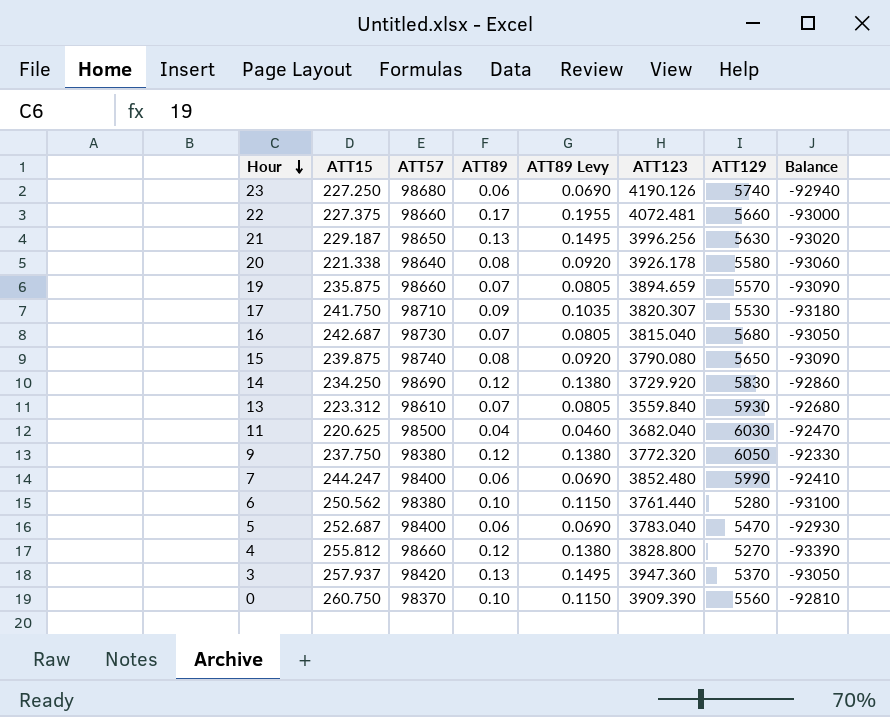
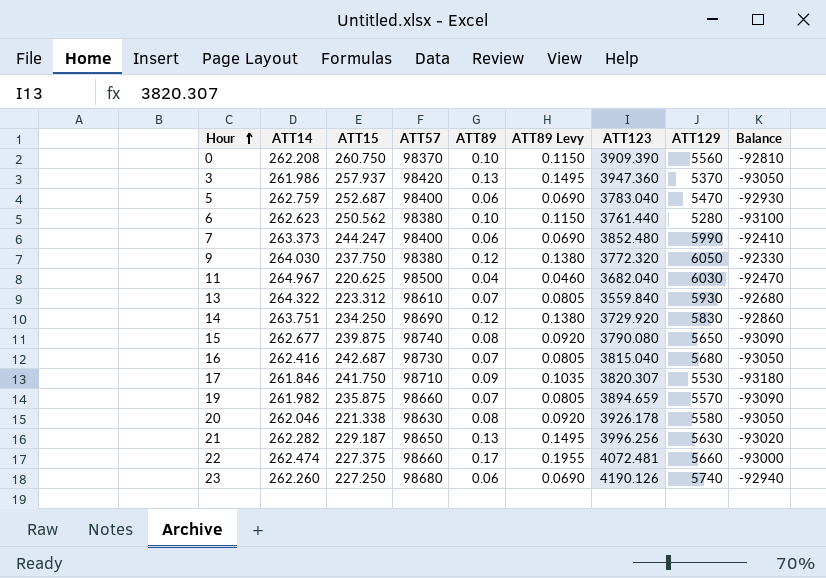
row order: Hour descending -> Hour ascending
column ATT14 | position: none -> 2
row 4: 255.812 | 98660 | 0.12 | 0.1380 | 3828.800 | 5270 | -93390 -> none
20 | ATT57: 98640 -> 98630
20 | Balance: -93060 -> -93050

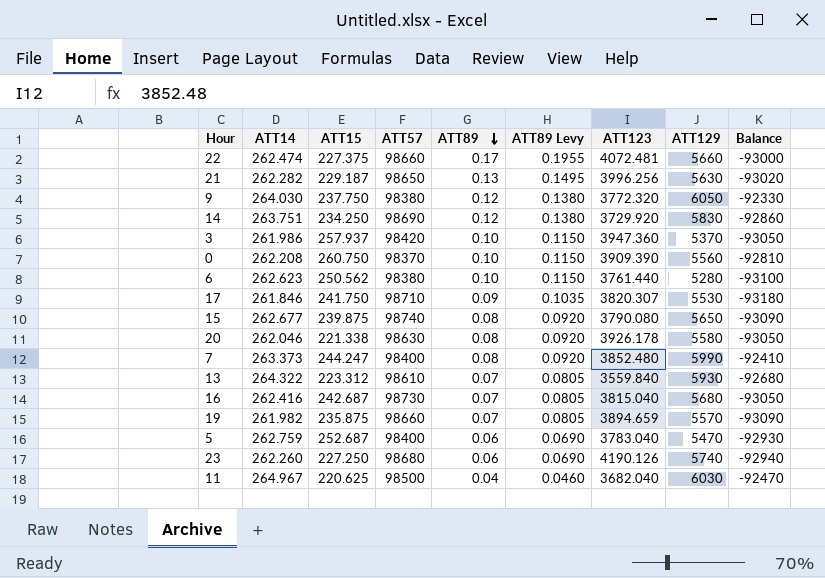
row order: Hour ascending -> ATT89 descending
3 | ATT89: 0.13 -> 0.10
3 | ATT89 Levy: 0.1495 -> 0.1150
7 | ATT89: 0.06 -> 0.08
7 | ATT89 Levy: 0.0690 -> 0.0920

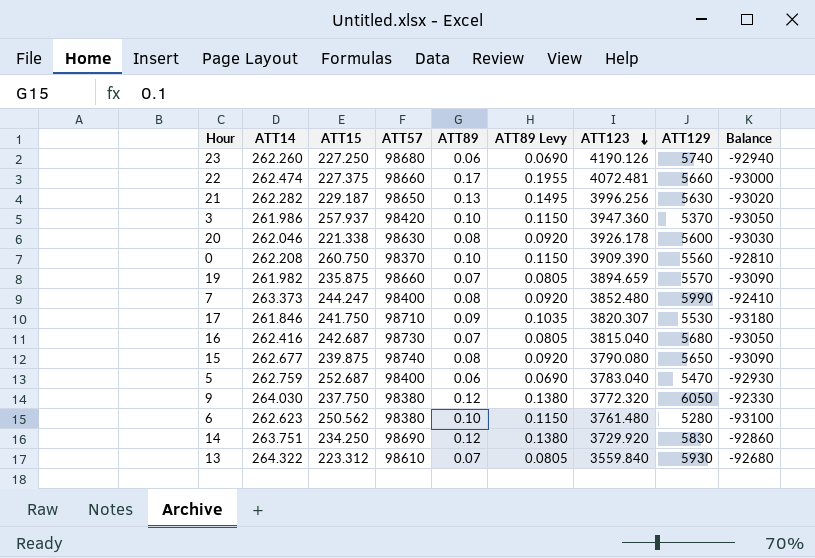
row order: ATT89 descending -> ATT123 descending
row 11: 264.967 | 220.625 | 98500 | 0.04 | 0.0460 | 3682.040 | 6030 | -92470 -> none
20 | ATT129: 5580 -> 5600
20 | Balance: -93050 -> -93030
6 | ATT123: 3761.440 -> 3761.480

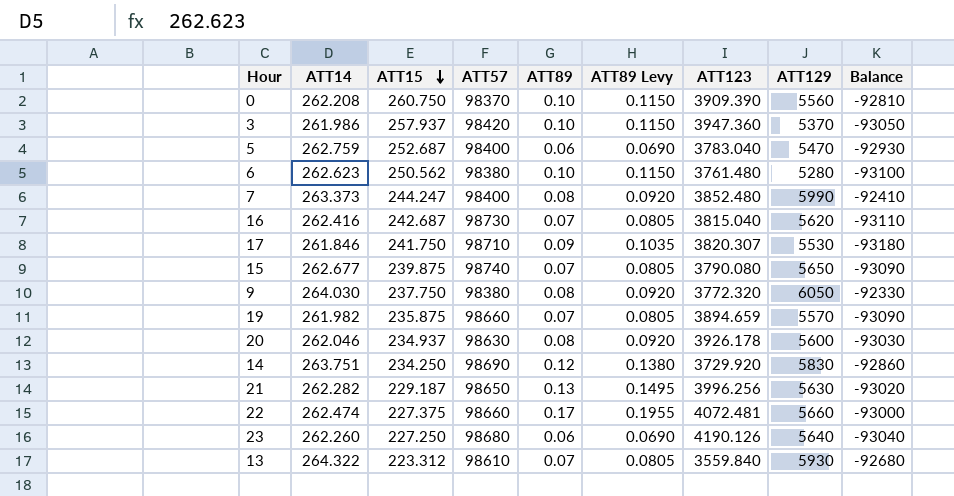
row order: ATT123 descending -> ATT15 descending
16 | ATT129: 5680 -> 5620
16 | Balance: -93050 -> -93110
15 | ATT89: 0.08 -> 0.07
15 | ATT89 Levy: 0.0920 -> 0.0805
9 | ATT89: 0.12 -> 0.08
9 | ATT89 Levy: 0.1380 -> 0.0920
20 | ATT15: 221.338 -> 234.937
23 | ATT129: 5740 -> 5640
23 | Balance: -92940 -> -93040

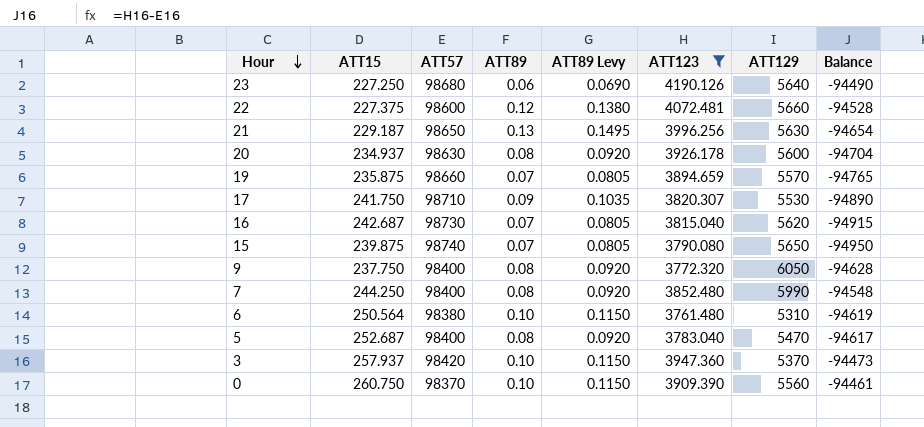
filter: none -> ATT123 >= 3761.480
row order: ATT15 descending -> Hour descending
column ATT14 | position: 2 -> none
column Balance | formula: [ATT129] - [ATT57] -> [ATT123] - [ATT57]
22 | ATT57: 98660 -> 98600
22 | ATT89: 0.17 -> 0.12
22 | ATT89 Levy: 0.1955 -> 0.1380
9 | ATT57: 98380 -> 98400
7 | ATT15: 244.247 -> 244.250
6 | ATT15: 250.562 -> 250.564
6 | ATT129: 5280 -> 5310
5 | ATT89: 0.06 -> 0.08
5 | ATT89 Levy: 0.0690 -> 0.0920

